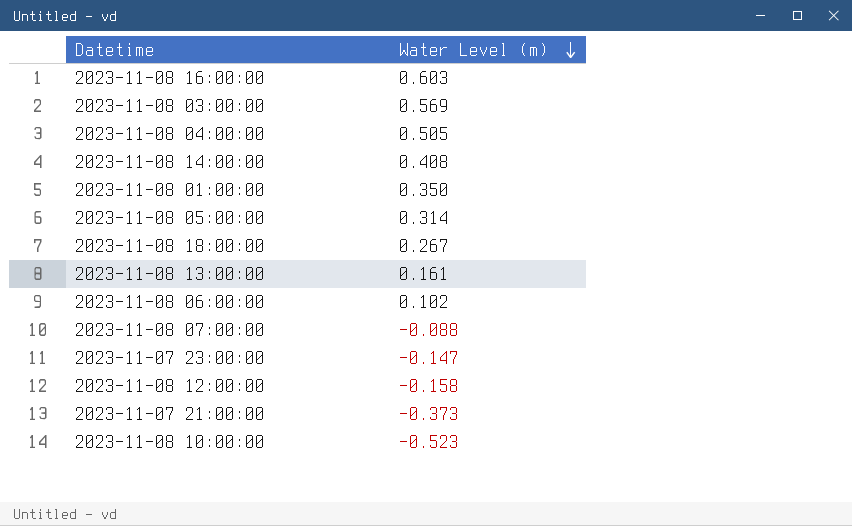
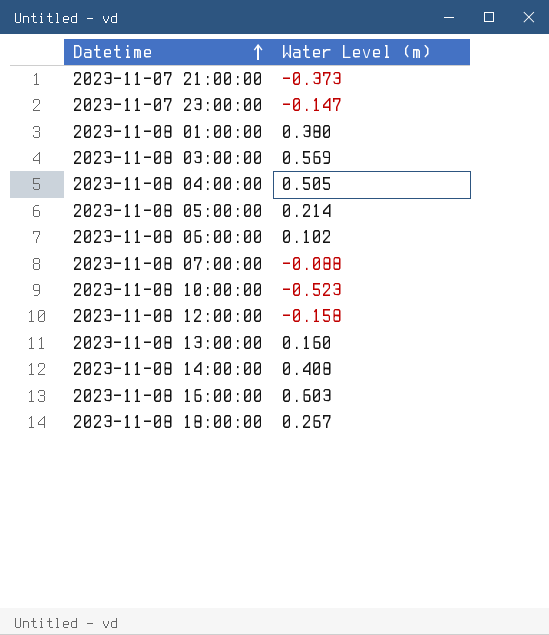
row order: Water Level (m) descending -> Datetime ascending
2023-11-08 01:00:00 | Water Level (m): 0.350 -> 0.380
2023-11-08 05:00:00 | Water Level (m): 0.314 -> 0.214
2023-11-08 13:00:00 | Water Level (m): 0.161 -> 0.160

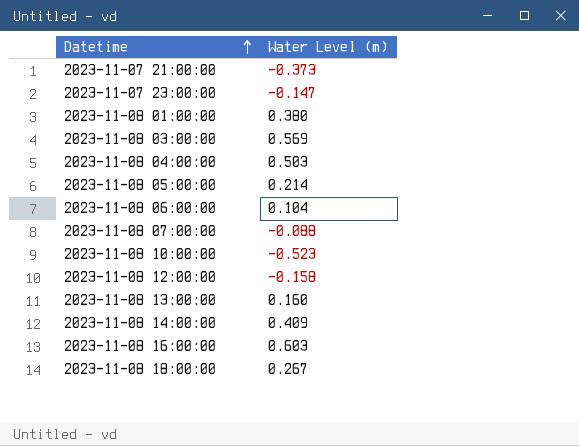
2023-11-08 04:00:00 | Water Level (m): 0.505 -> 0.503
2023-11-08 06:00:00 | Water Level (m): 0.102 -> 0.104
2023-11-08 14:00:00 | Water Level (m): 0.408 -> 0.409

